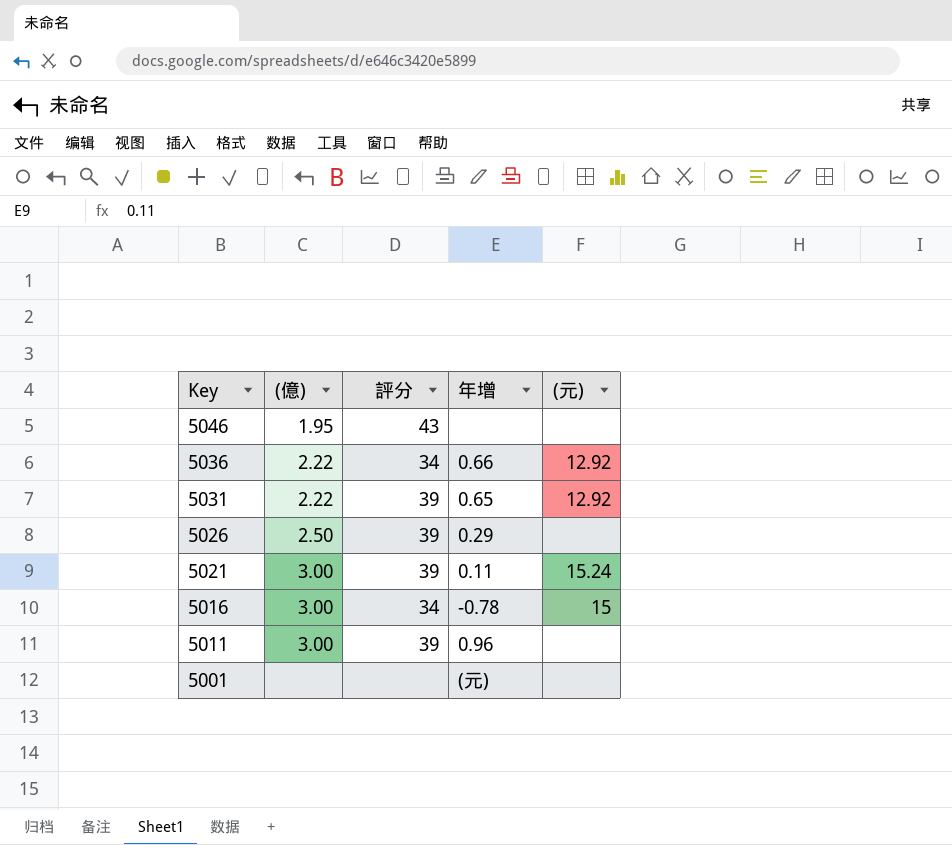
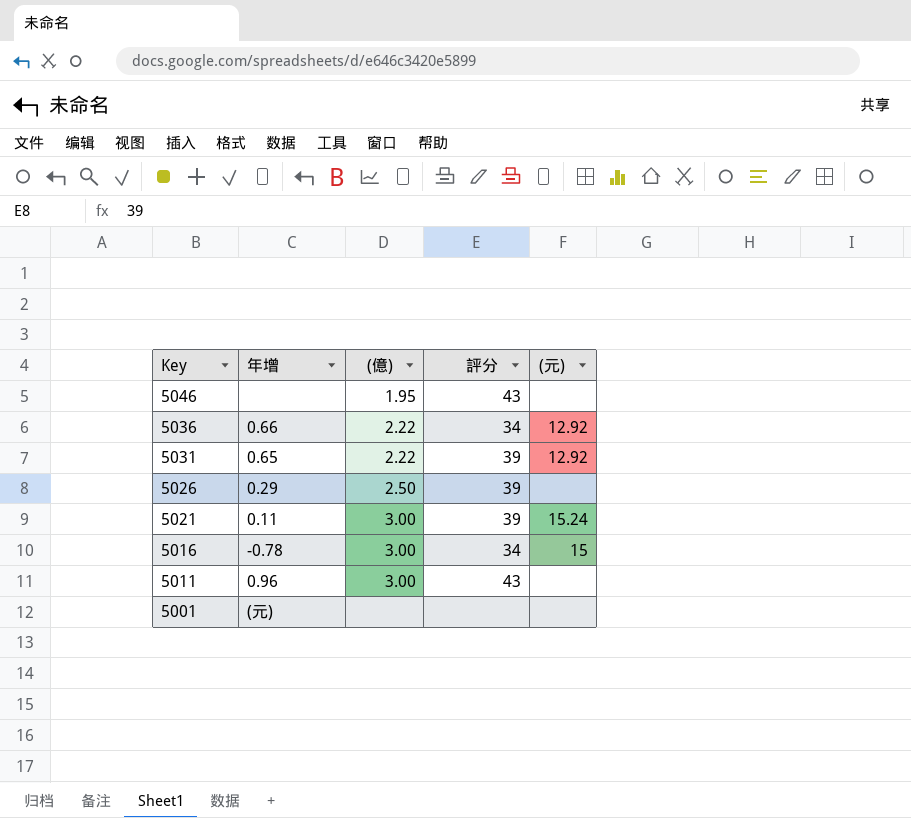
column 年增 | position: 4 -> 2
5011 | 評分: 39 -> 43

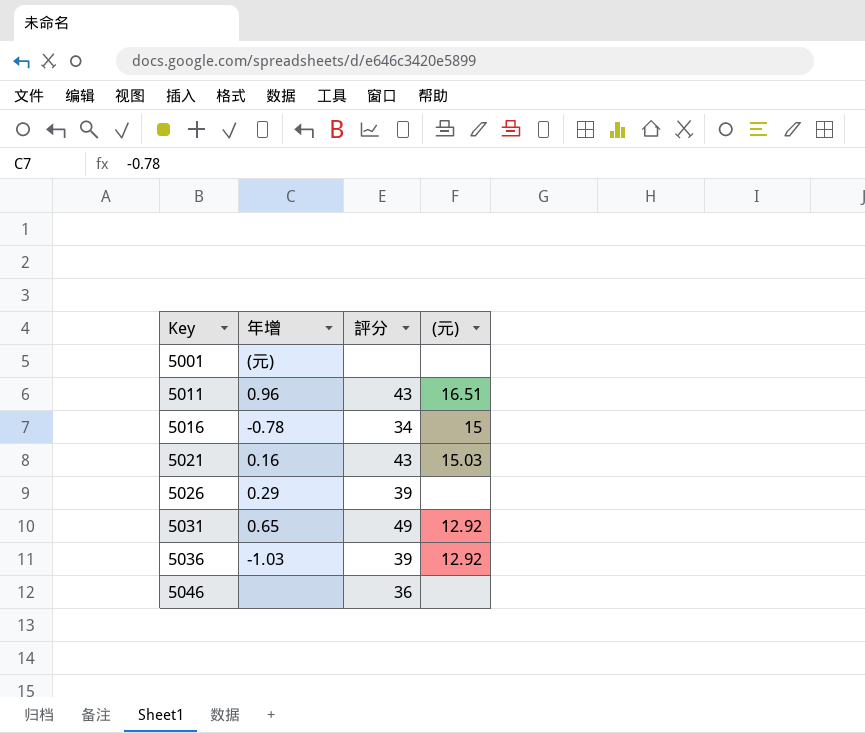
row order: Key descending -> Key ascending
column (億) | position: 3 -> none
5011 | (元): none -> 16.51
5021 | 年增: 0.11 -> 0.16
5021 | 評分: 39 -> 43
5021 | (元): 15.24 -> 15.03
5031 | 評分: 39 -> 49
5036 | 年增: 0.66 -> -1.03
5036 | 評分: 34 -> 39
5046 | 評分: 43 -> 36

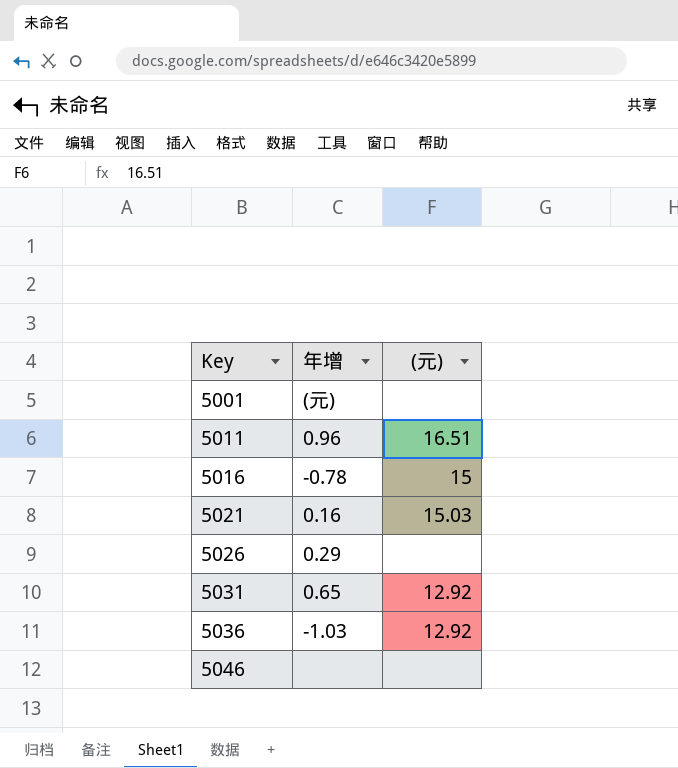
column 評分 | position: 3 -> none

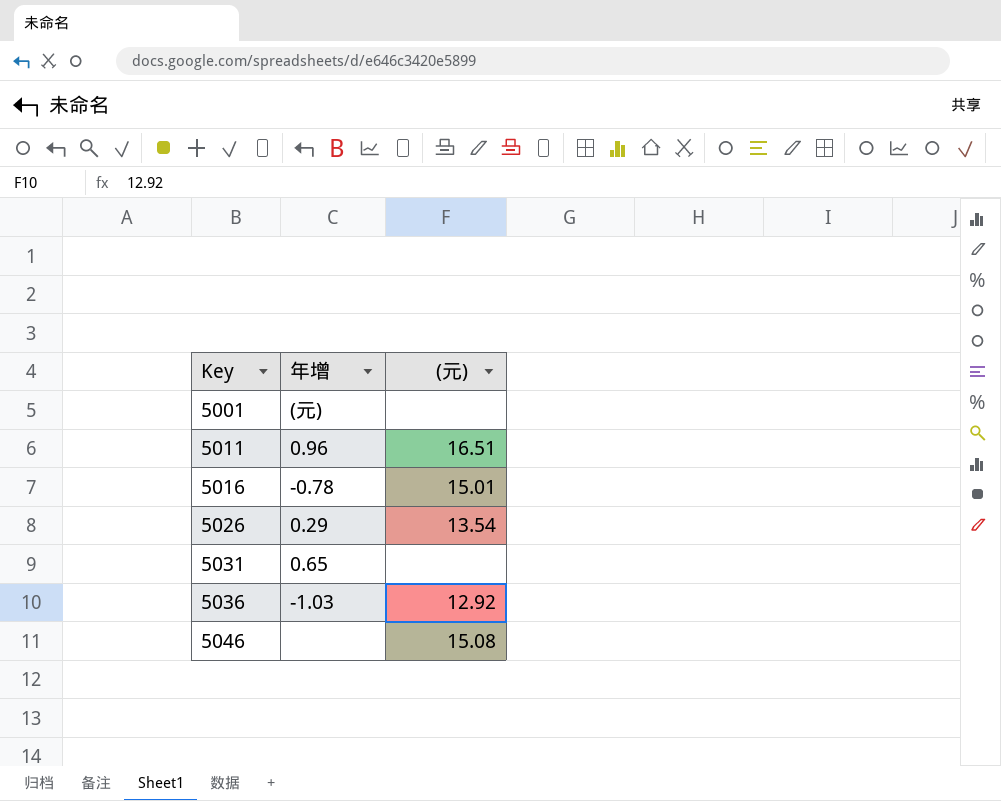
row 5021: 0.16 | 15.03 -> none
5016 | (元): 15 -> 15.01
5026 | (元): none -> 13.54
5031 | (元): 12.92 -> none
5046 | (元): none -> 15.08

